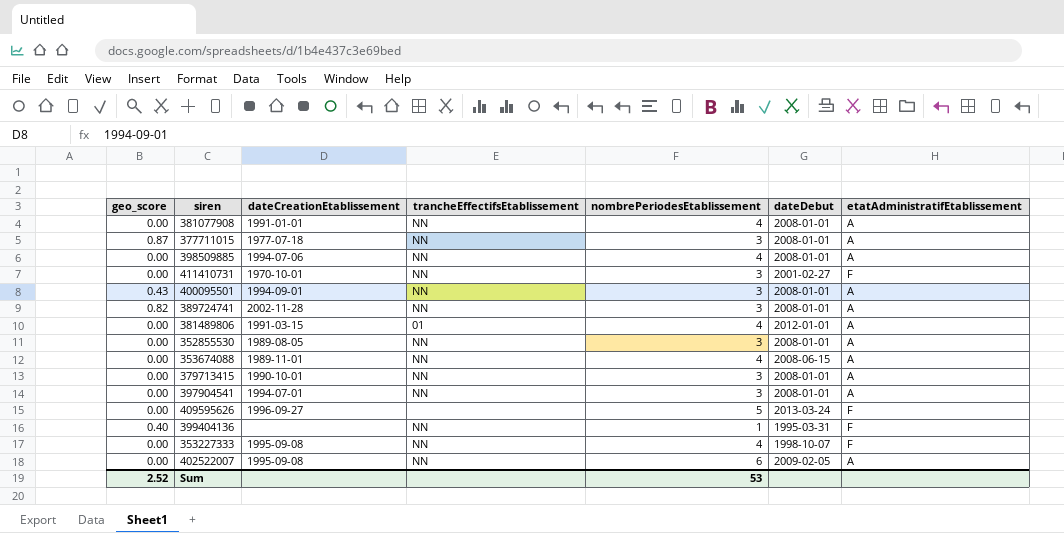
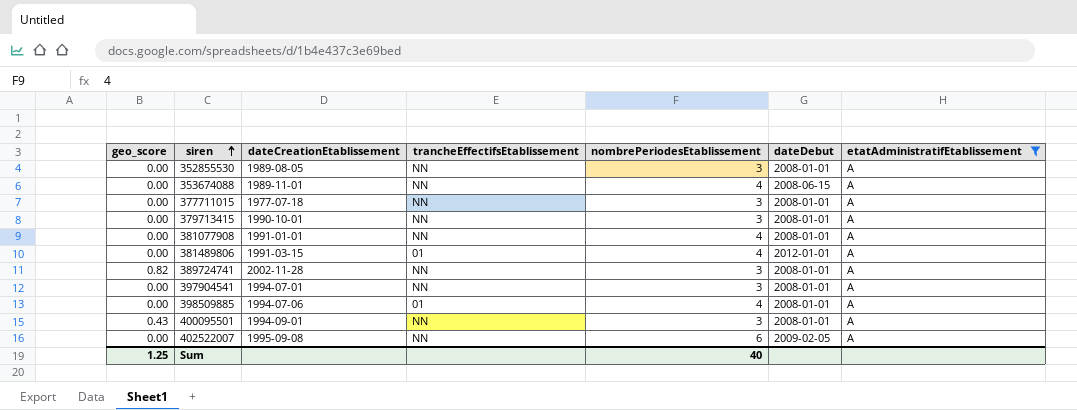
filter: none -> etatAdministratifEtablissement = A
row order: none -> siren ascending
377711015 | geo_score: 0.87 -> 0.00
398509885 | trancheEffectifsEtablissement: NN -> 01
Sum | geo_score: 2.52 -> 1.25
Sum | nombrePeriodesEtablissement: 53 -> 40

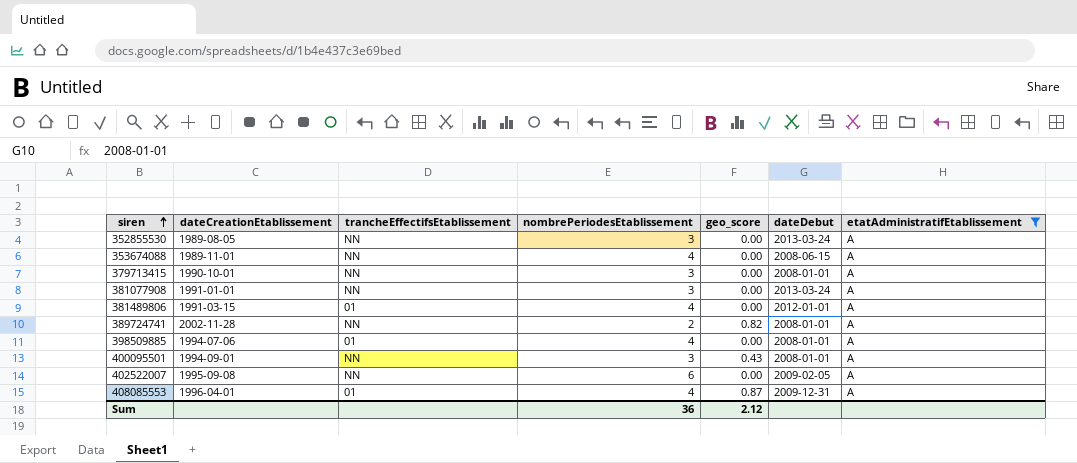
column geo_score | position: 1 -> 5
row 377711015: 0.00 | 1977-07-18 | NN | 3 | 2008-01-01 | A -> none
row 397904541: 0.00 | 1994-07-01 | NN | 3 | 2008-01-01 | A -> none
352855530 | dateDebut: 2008-01-01 -> 2013-03-24
381077908 | nombrePeriodesEtablissement: 4 -> 3
381077908 | dateDebut: 2008-01-01 -> 2013-03-24
389724741 | nombrePeriodesEtablissement: 3 -> 2
row 408085553: none -> 1996-04-01 | 01 | 4 | 0.87 | 2009-12-31 | A
Sum | nombrePeriodesEtablissement: 40 -> 36
Sum | geo_score: 1.25 -> 2.12

